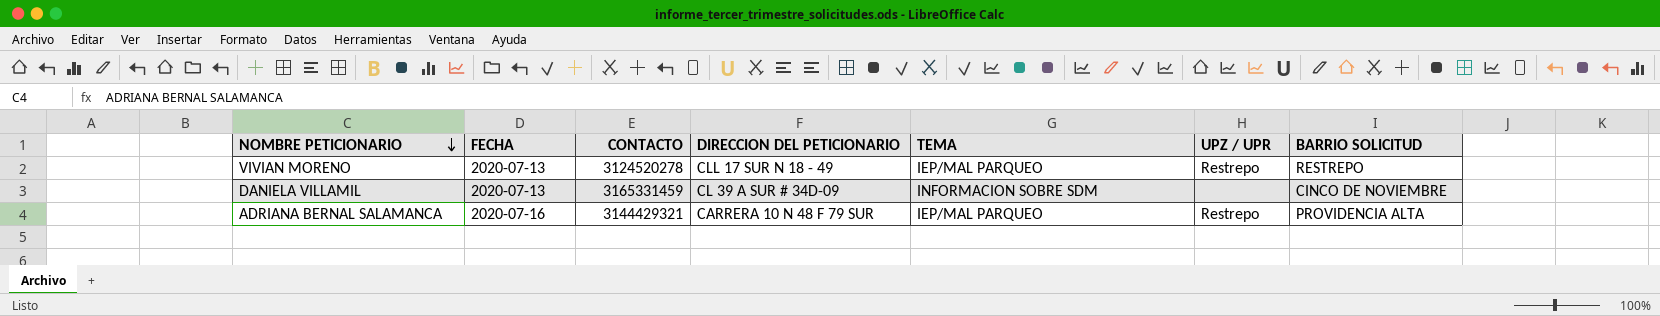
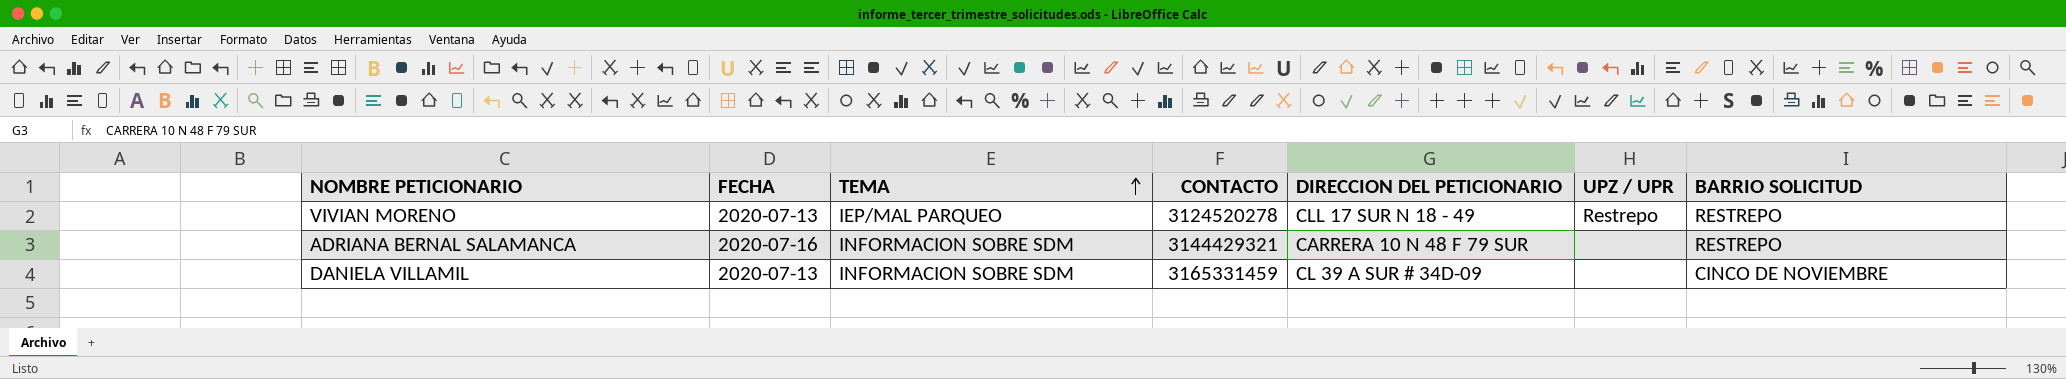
row order: NOMBRE PETICIONARIO descending -> TEMA ascending
column TEMA | position: 5 -> 3
ADRIANA BERNAL SALAMANCA | TEMA: IEP/MAL PARQUEO -> INFORMACION SOBRE SDM
ADRIANA BERNAL SALAMANCA | UPZ / UPR: Restrepo -> none
ADRIANA BERNAL SALAMANCA | BARRIO SOLICITUD: PROVIDENCIA ALTA -> RESTREPO

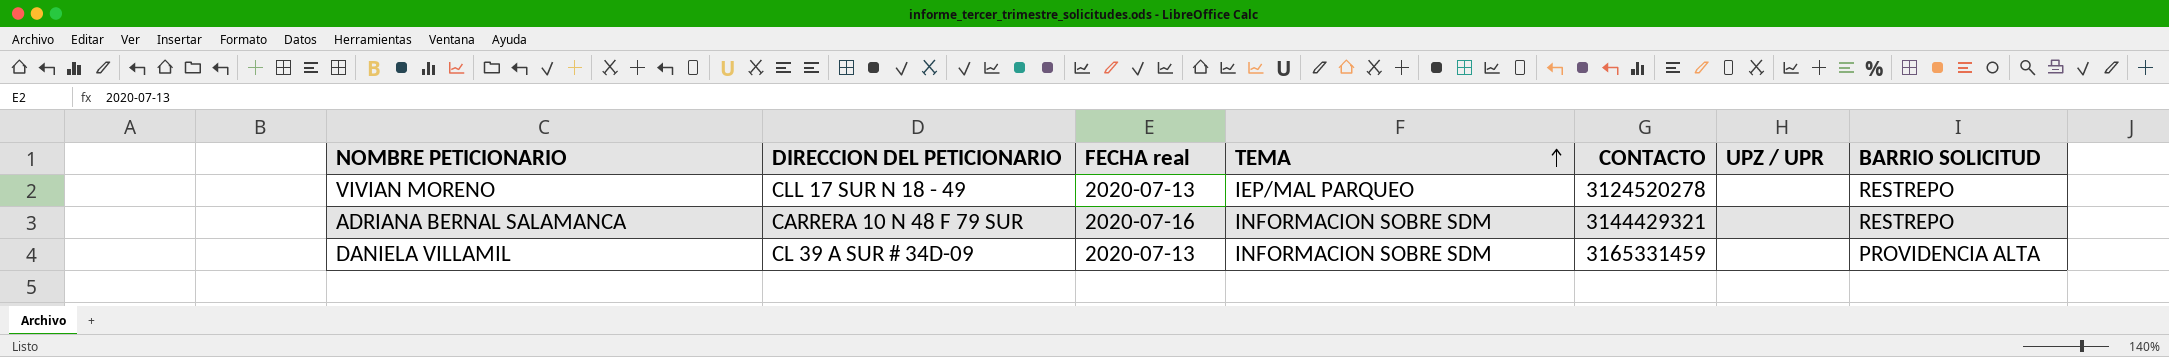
column DIRECCION DEL PETICIONARIO | position: 5 -> 2
column name: FECHA -> FECHA real
VIVIAN MORENO | UPZ / UPR: Restrepo -> none
DANIELA VILLAMIL | BARRIO SOLICITUD: CINCO DE NOVIEMBRE -> PROVIDENCIA ALTA

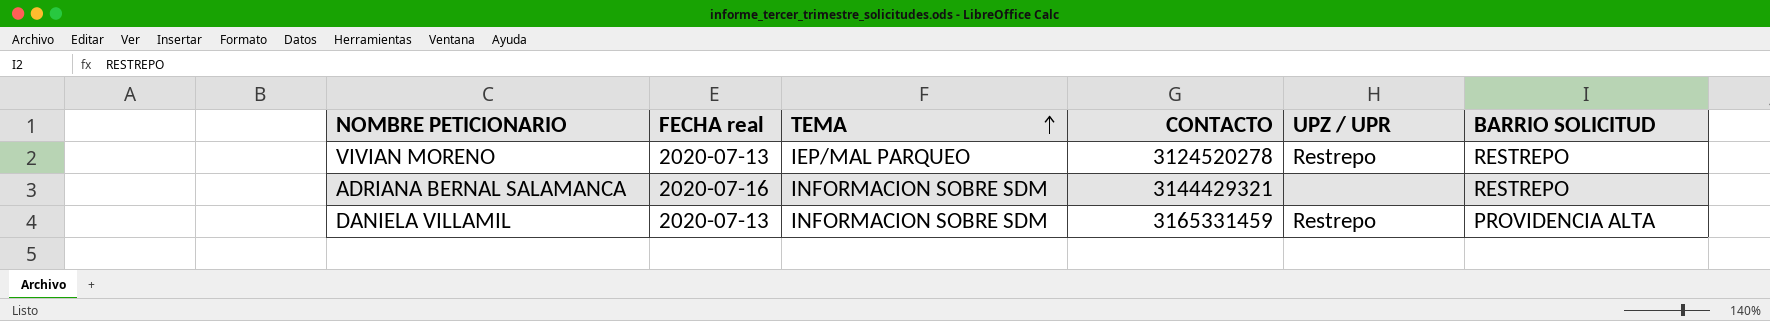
column DIRECCION DEL PETICIONARIO | position: 2 -> none
VIVIAN MORENO | UPZ / UPR: none -> Restrepo
DANIELA VILLAMIL | UPZ / UPR: none -> Restrepo

